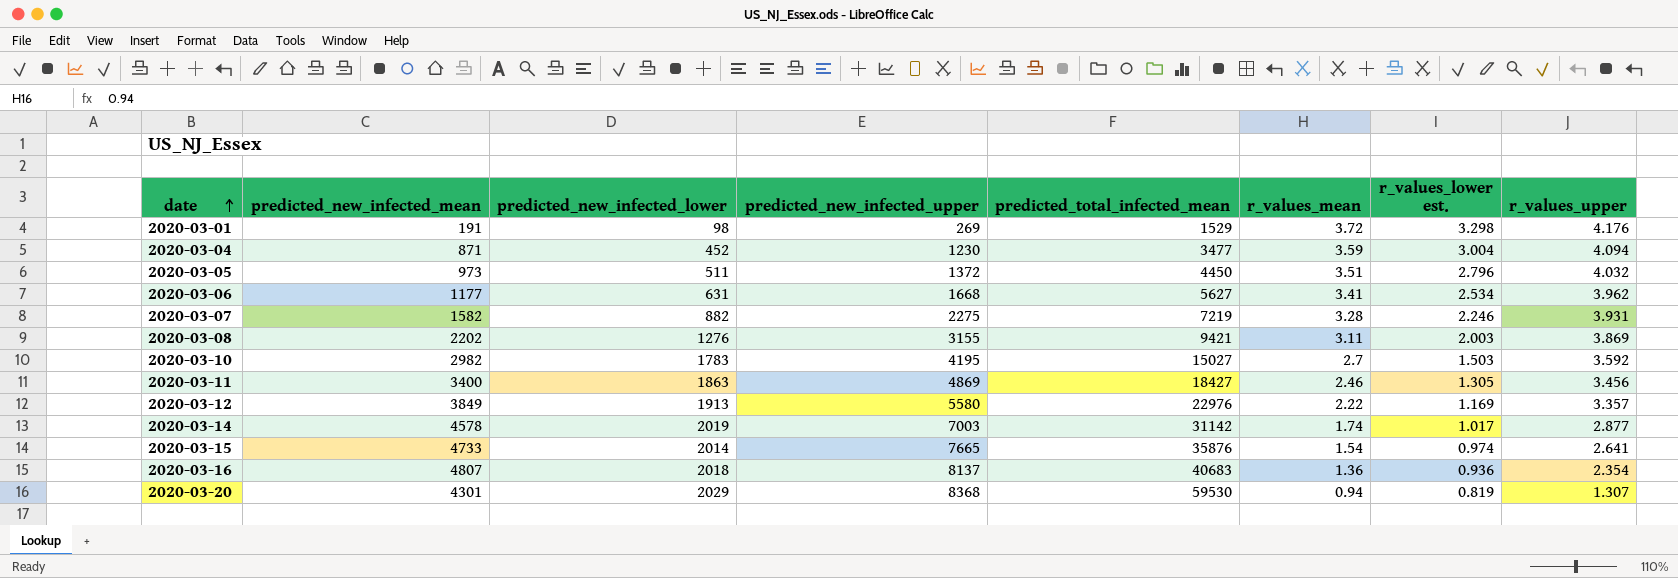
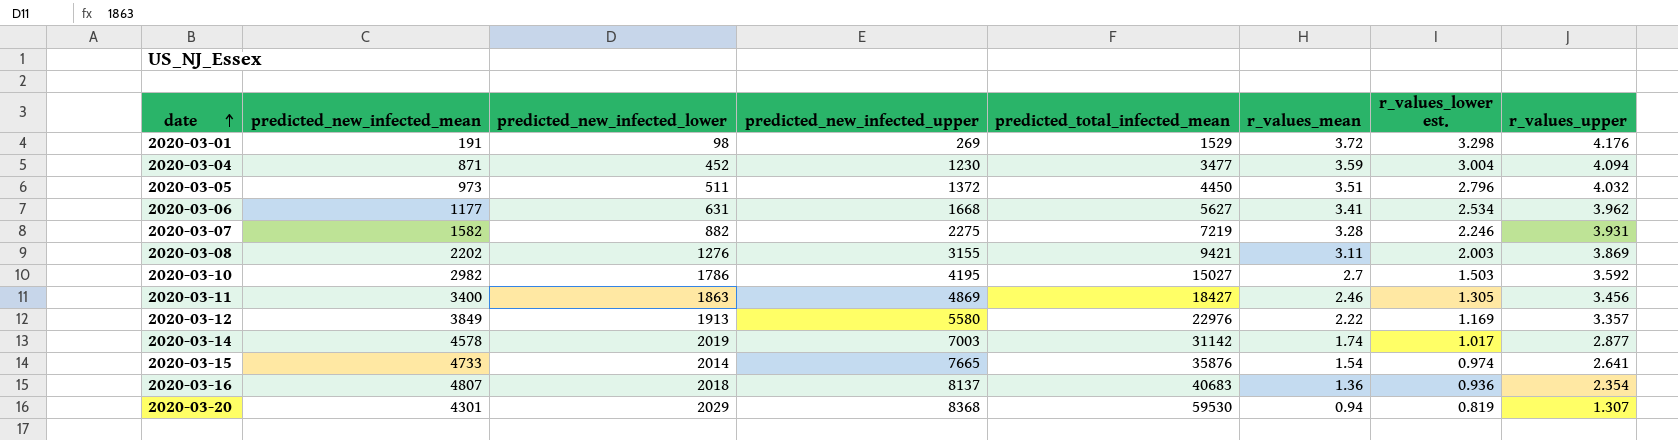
2020-03-10 | predicted_new_infected_lower: 1783 -> 1786

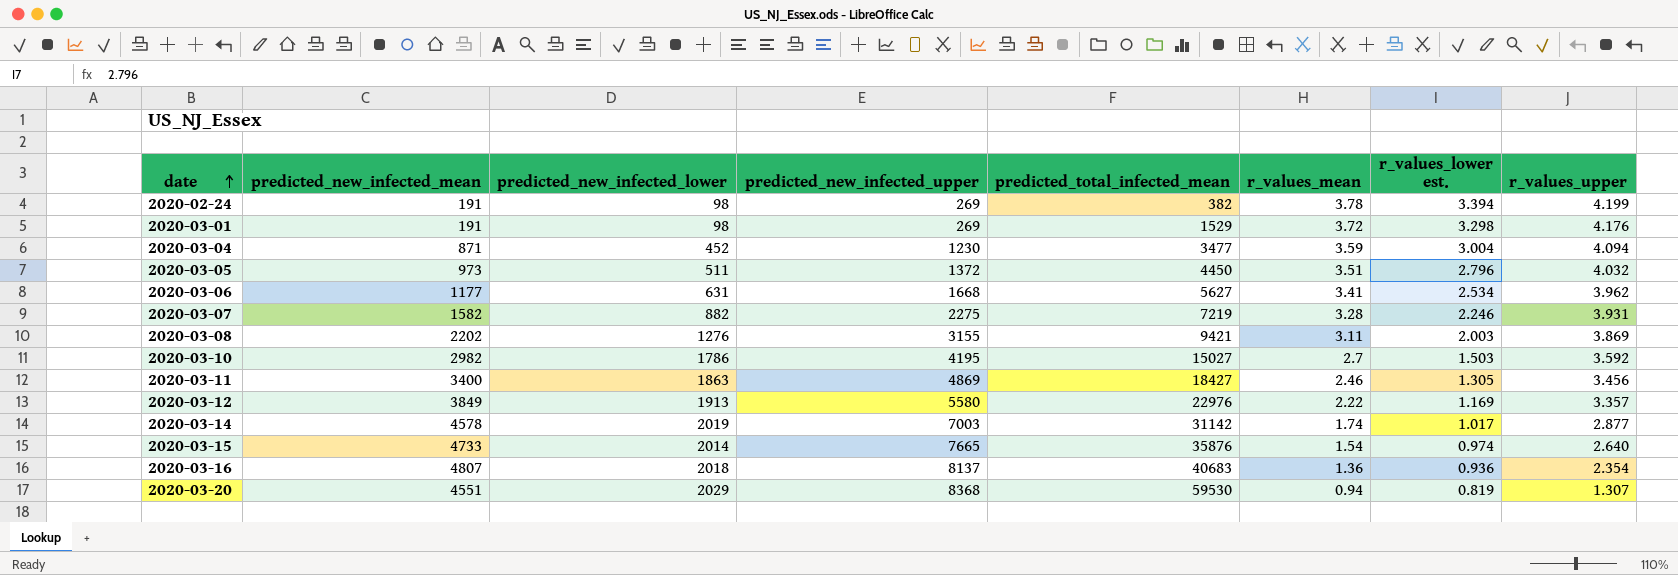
row 2020-02-24: none -> 191 | 98 | 269 | 382 | 3.78 | 3.394 | 4.199
2020-03-15 | r_values_upper: 2.641 -> 2.640
2020-03-20 | predicted_new_infected_mean: 4301 -> 4551

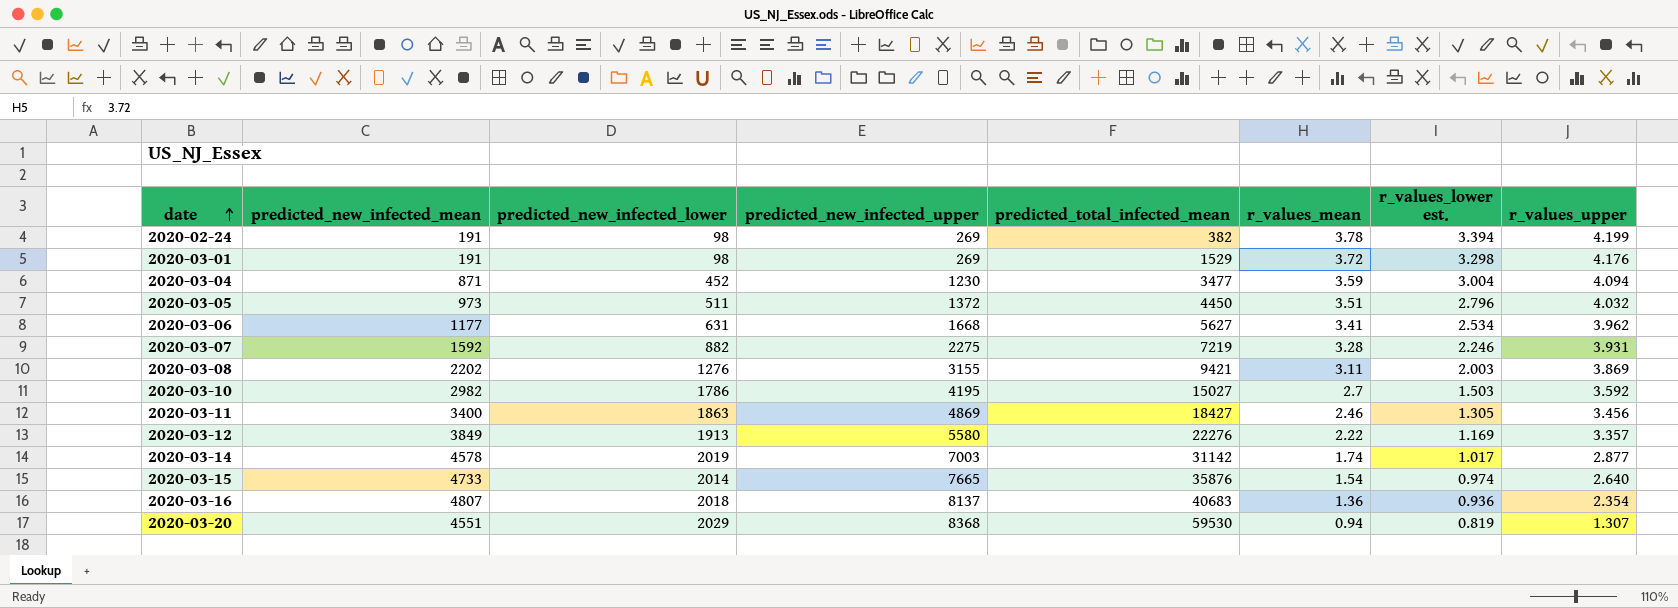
2020-03-07 | predicted_new_infected_mean: 1582 -> 1592
2020-03-12 | predicted_total_infected_mean: 22976 -> 22276

